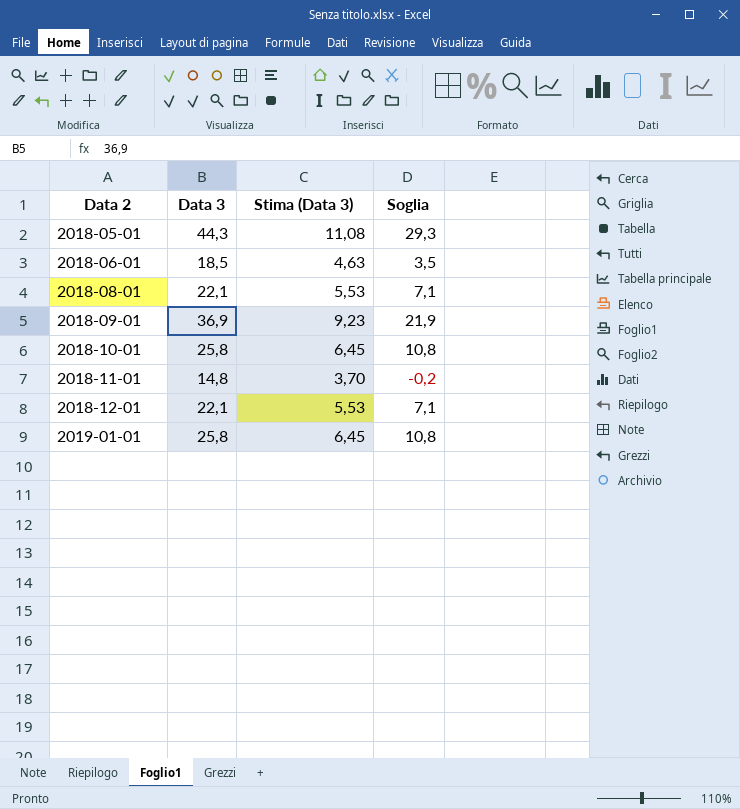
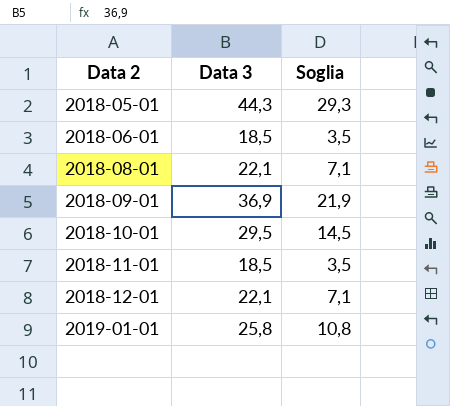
column Stima (Data 3) | formula: [Data 3] * 0,25 -> none
2018-10-01 | Data 3: 25,8 -> 29,5
2018-10-01 | Soglia: 10,8 -> 14,5
2018-11-01 | Data 3: 14,8 -> 18,5
2018-11-01 | Soglia: -0,2 -> 3,5

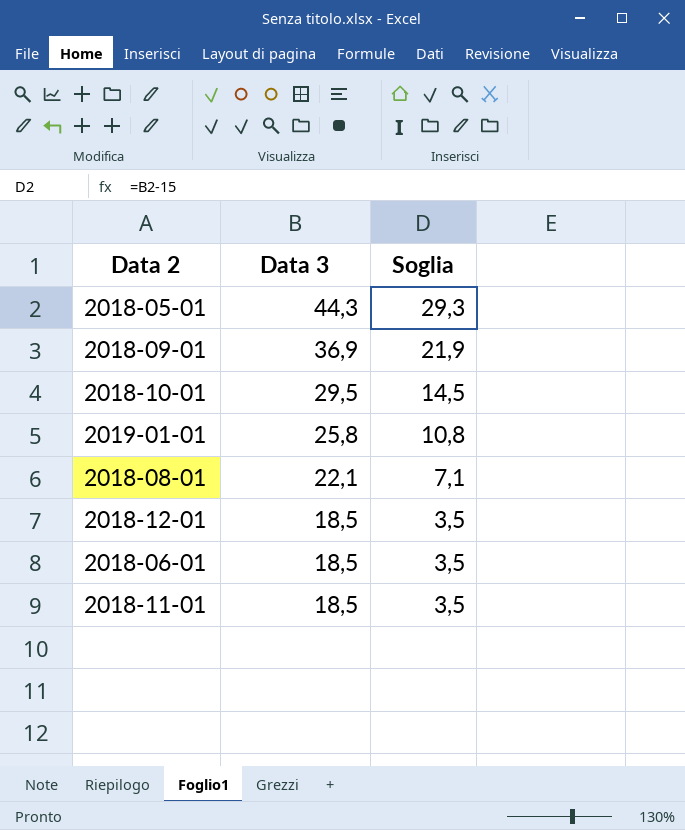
row order: Data 2 ascending -> Data 3 descending
2018-12-01 | Data 3: 22,1 -> 18,5
2018-12-01 | Soglia: 7,1 -> 3,5

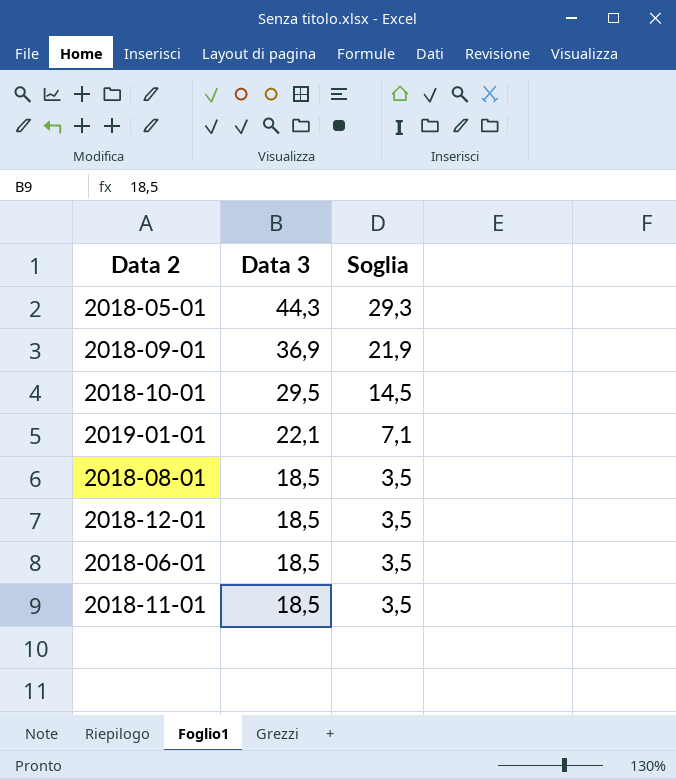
2019-01-01 | Data 3: 25,8 -> 22,1
2019-01-01 | Soglia: 10,8 -> 7,1
2018-08-01 | Data 3: 22,1 -> 18,5
2018-08-01 | Soglia: 7,1 -> 3,5

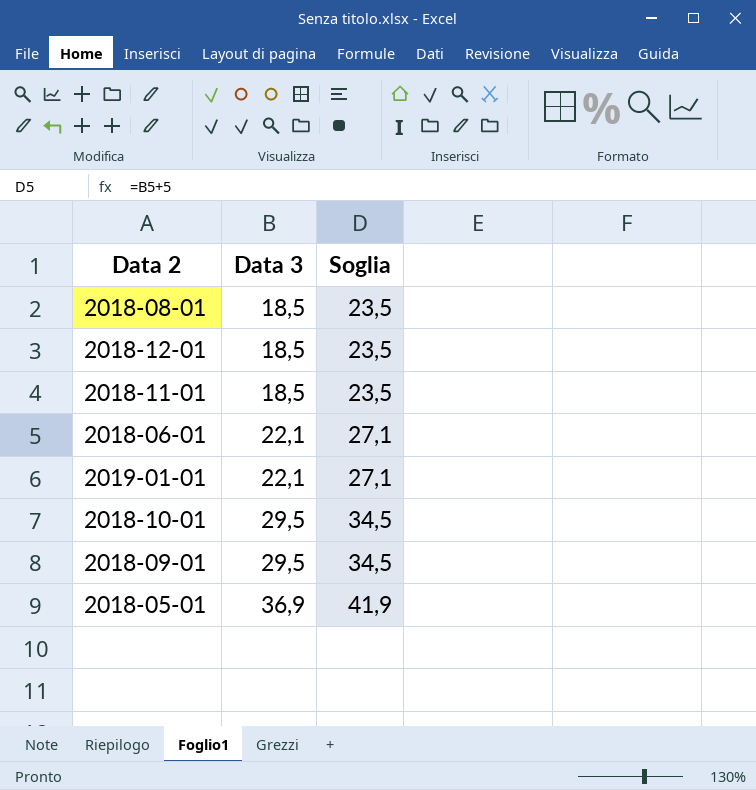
row order: Data 3 descending -> Data 3 ascending
column Soglia | formula: [Data 3] - 15 -> [Data 3] + 5
2018-06-01 | Data 3: 18,5 -> 22,1
2018-09-01 | Data 3: 36,9 -> 29,5
2018-05-01 | Data 3: 44,3 -> 36,9

